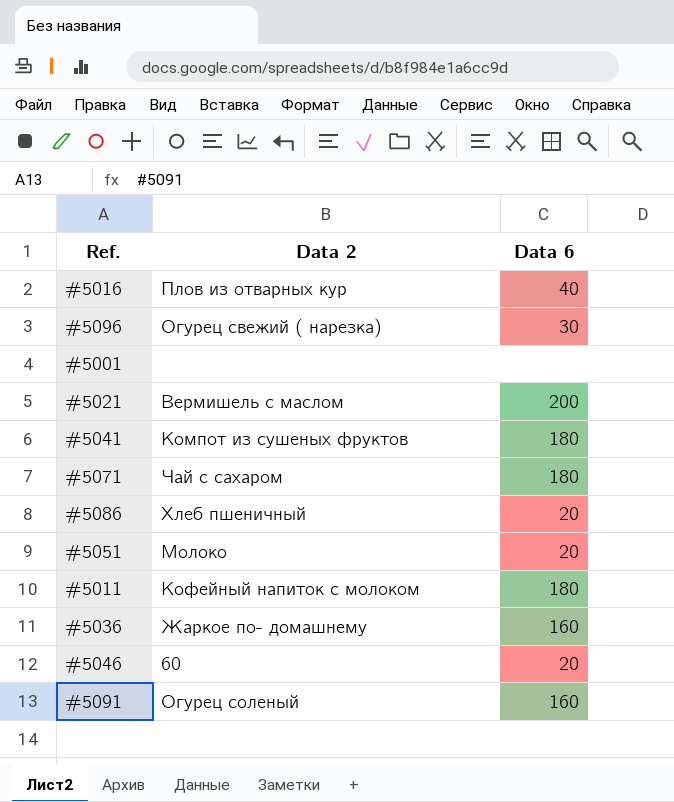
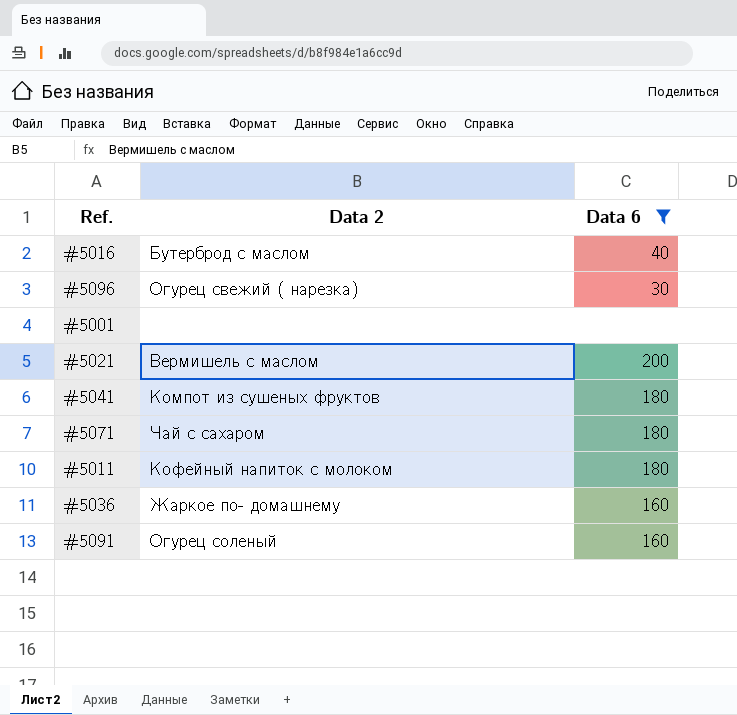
filter: none -> Data 6 != 20
#5016 | Data 2: Плов из отварных кур -> Бутерброд с маслом

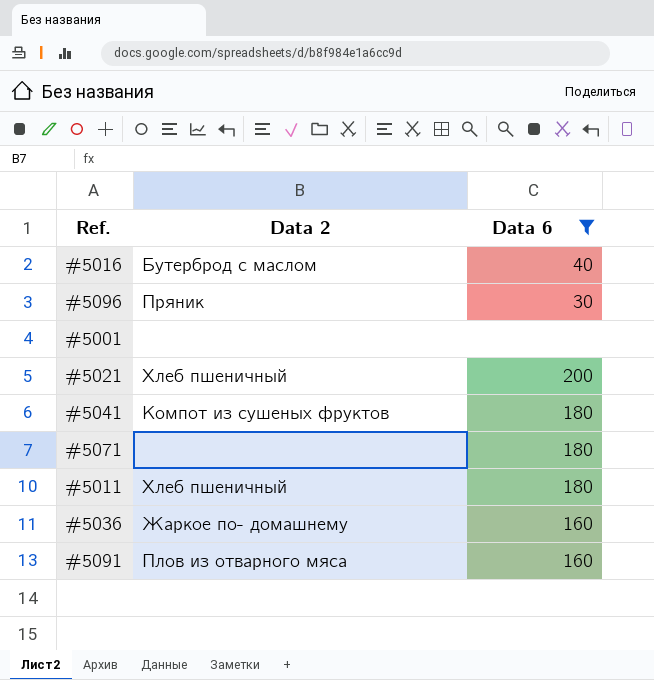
#5096 | Data 2: Огурец свежий ( нарезка) -> Пряник
#5021 | Data 2: Вермишель с маслом -> Хлеб пшеничный
#5071 | Data 2: Чай с сахаром -> none
#5011 | Data 2: Кофейный напиток с молоком -> Хлеб пшеничный
#5091 | Data 2: Огурец соленый -> Плов из отварного мяса

